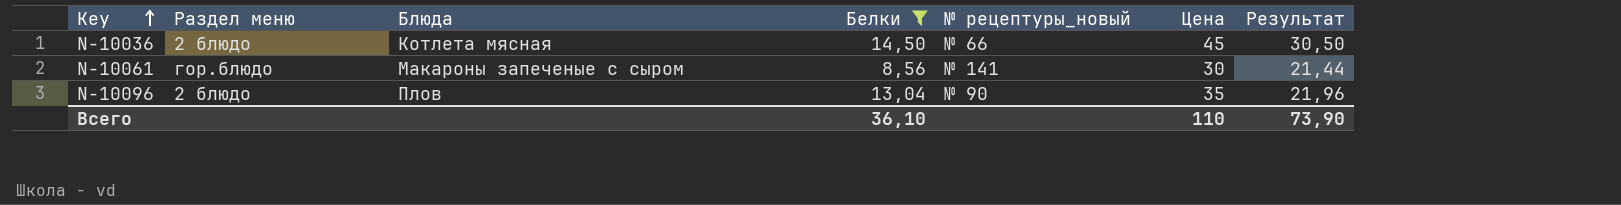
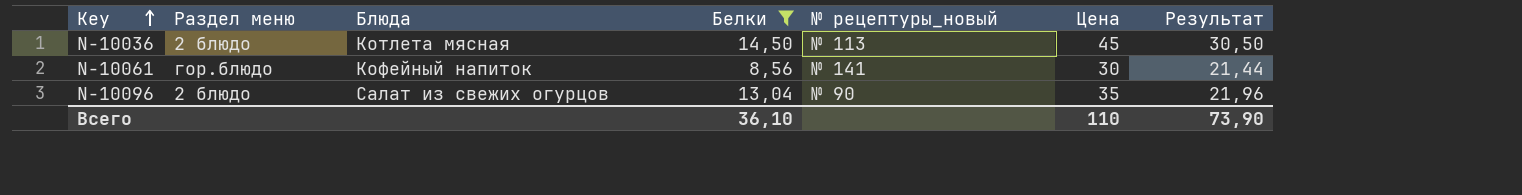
N-10036 | № рецептуры_новый: № 66 -> № 113
N-10061 | Блюда: Макароны запеченые с сыром -> Кофейный напиток
N-10096 | Блюда: Плов -> Салат из свежих огурцов

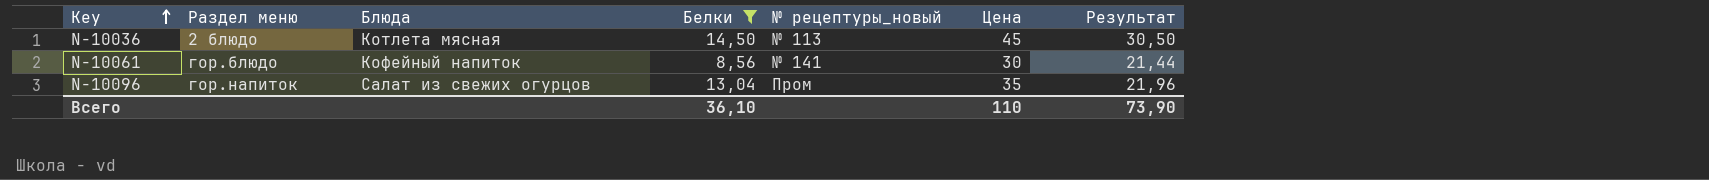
N-10096 | Раздел меню: 2 блюдо -> гор.напиток
N-10096 | № рецептуры_новый: № 90 -> Пром

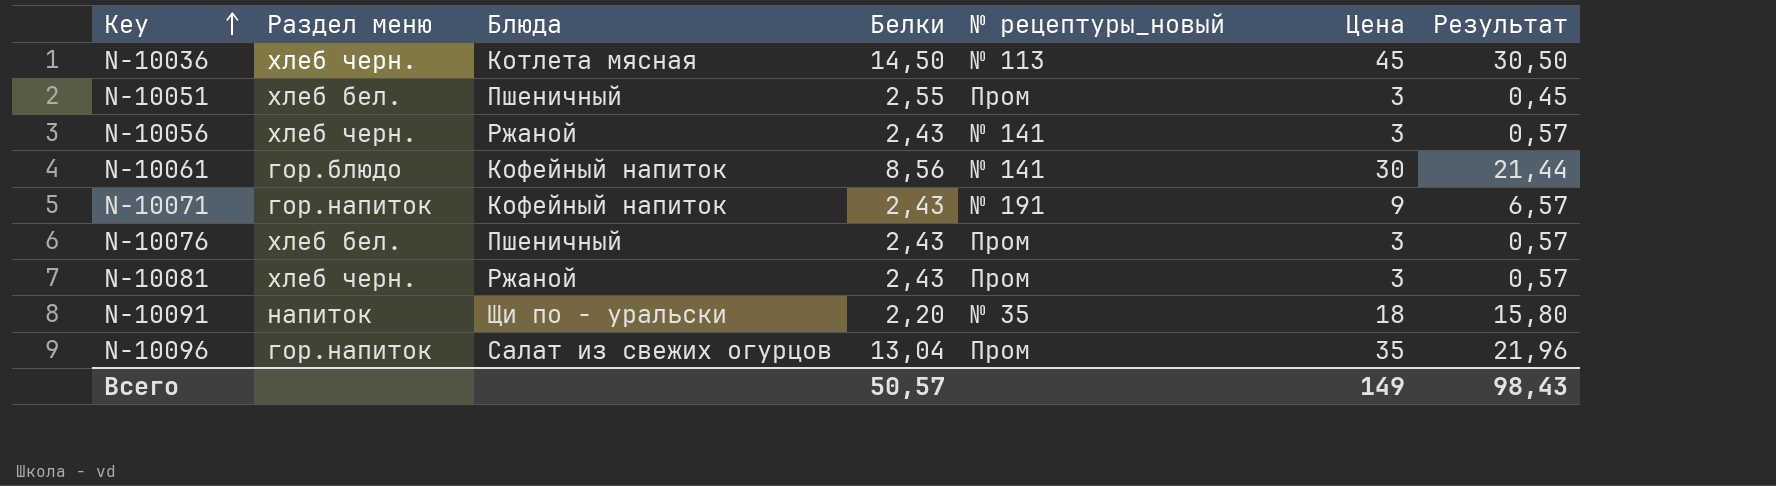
filter: Белки >= 8,56 -> none
N-10036 | Раздел меню: 2 блюдо -> хлеб черн.
Всего | Белки: 36,10 -> 50,57
Всего | Цена: 110 -> 149
Всего | Результат: 73,90 -> 98,43

